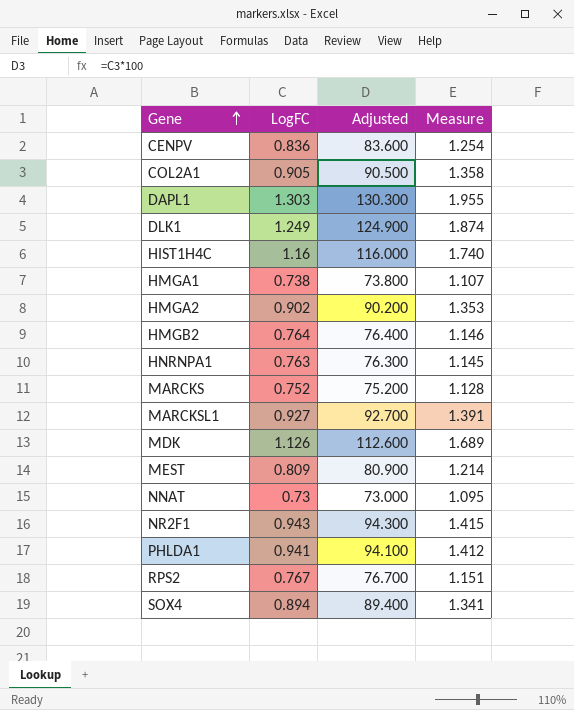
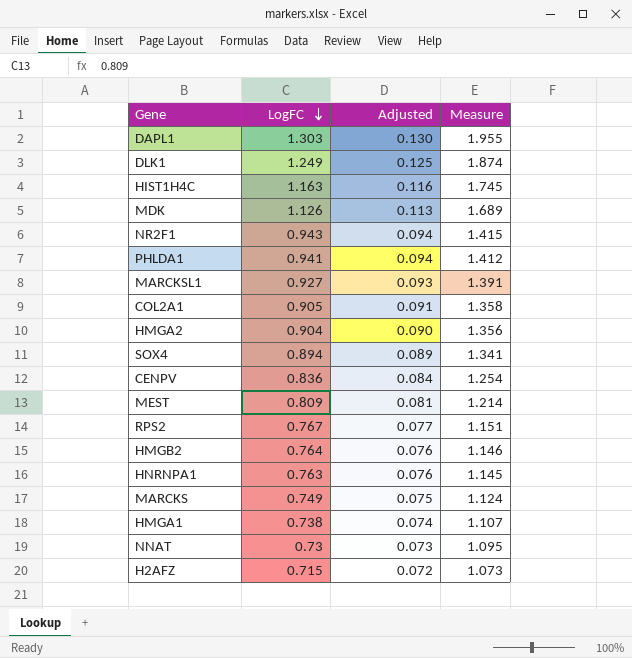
row order: Gene ascending -> LogFC descending
column Adjusted | formula: [LogFC] * 100 -> [LogFC] * 0.1
HIST1H4C | LogFC: 1.16 -> 1.163
HIST1H4C | Measure: 1.740 -> 1.745
HMGA2 | LogFC: 0.902 -> 0.904
HMGA2 | Measure: 1.353 -> 1.356
MARCKS | LogFC: 0.752 -> 0.749
MARCKS | Measure: 1.128 -> 1.124
row H2AFZ: none -> 0.715 | 0.072 | 1.073

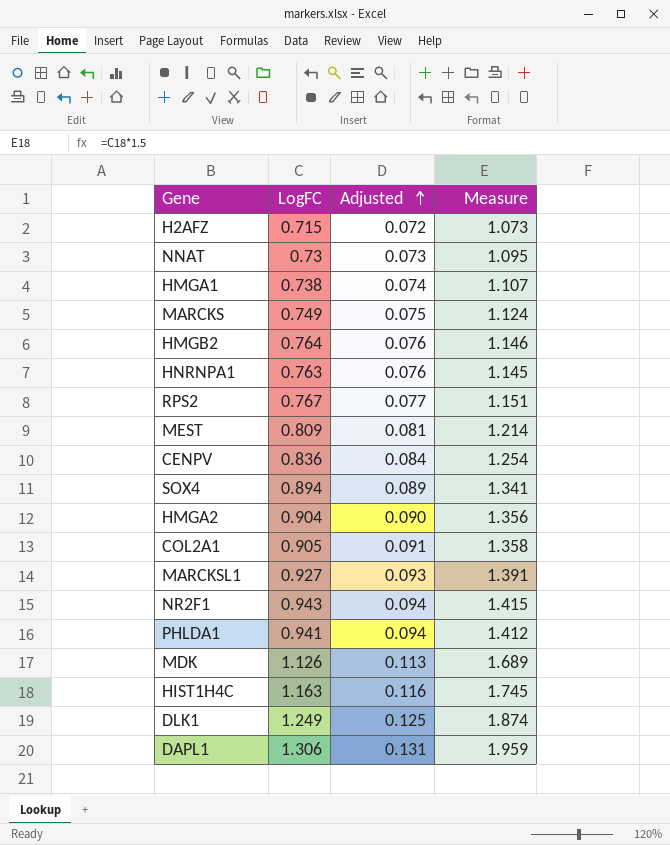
row order: LogFC descending -> Adjusted ascending
DAPL1 | LogFC: 1.303 -> 1.306
DAPL1 | Adjusted: 0.130 -> 0.131
DAPL1 | Measure: 1.955 -> 1.959

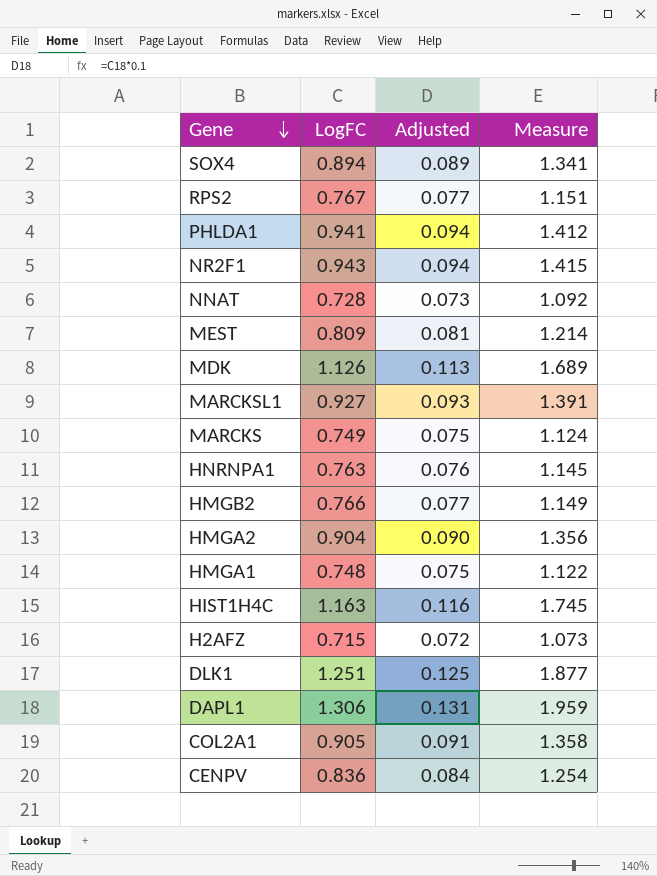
row order: Adjusted ascending -> Gene descending
NNAT | LogFC: 0.73 -> 0.728
NNAT | Measure: 1.095 -> 1.092
HMGB2 | LogFC: 0.764 -> 0.766
HMGB2 | Adjusted: 0.076 -> 0.077
HMGB2 | Measure: 1.146 -> 1.149
HMGA1 | LogFC: 0.738 -> 0.748
HMGA1 | Adjusted: 0.074 -> 0.075
HMGA1 | Measure: 1.107 -> 1.122
DLK1 | LogFC: 1.249 -> 1.251
DLK1 | Measure: 1.874 -> 1.877

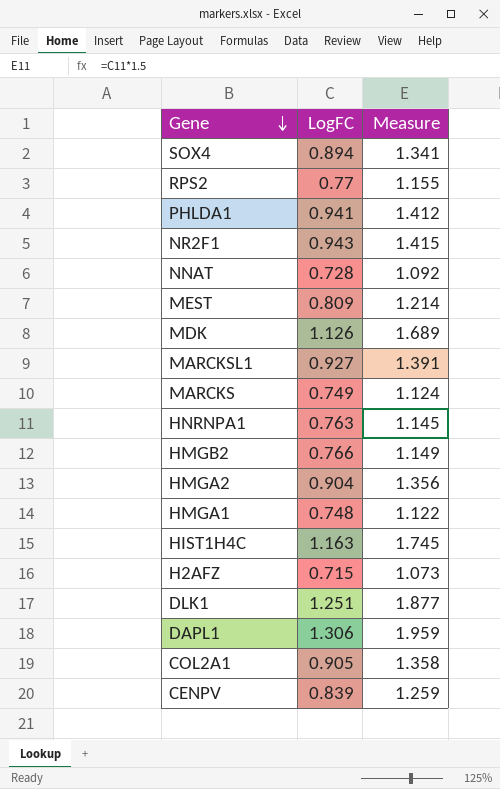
column Adjusted | formula: [LogFC] * 0.1 -> none
RPS2 | LogFC: 0.767 -> 0.77
RPS2 | Measure: 1.151 -> 1.155
CENPV | LogFC: 0.836 -> 0.839
CENPV | Measure: 1.254 -> 1.259

